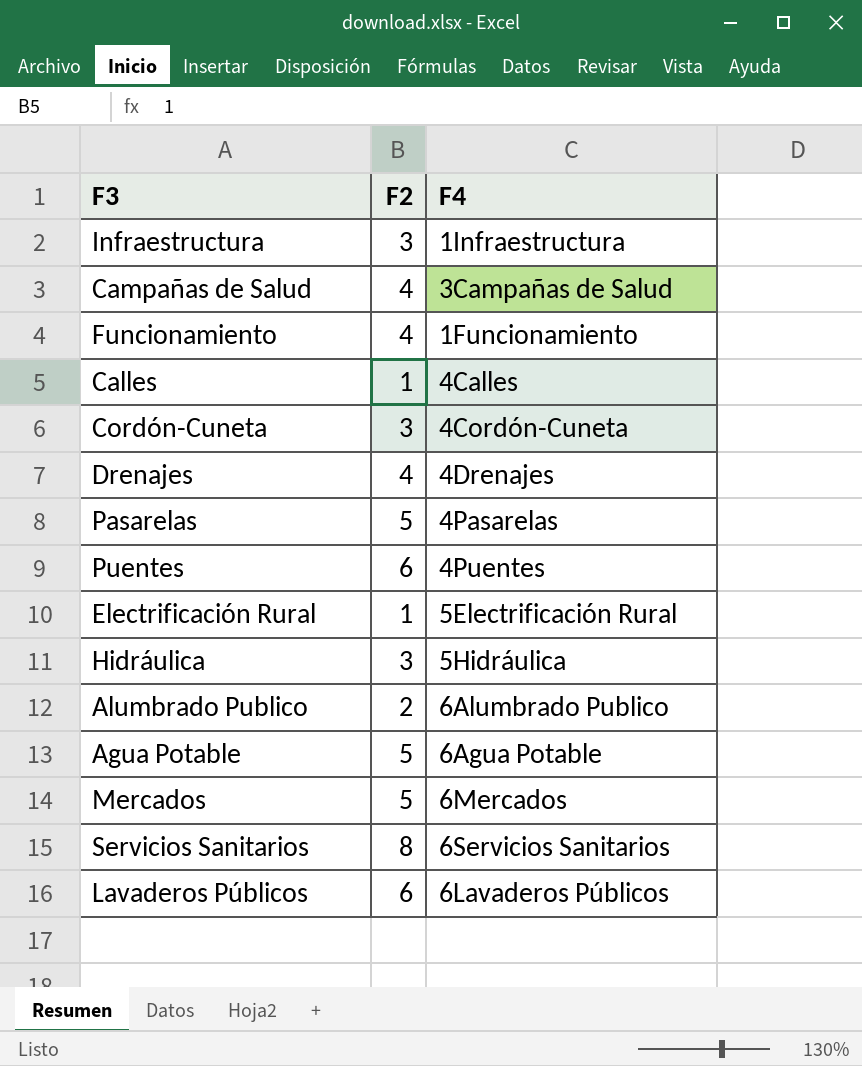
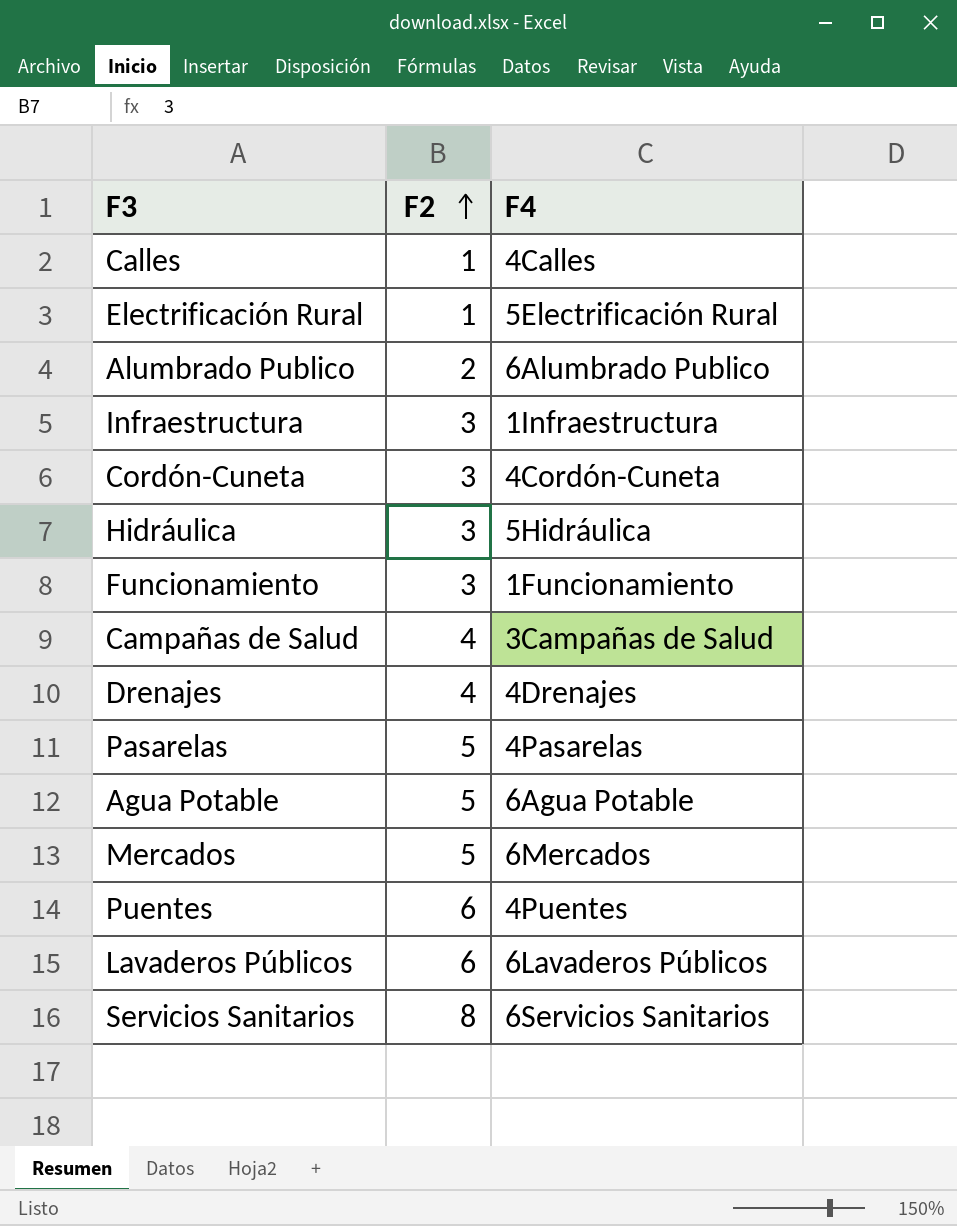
row order: none -> F2 ascending
Funcionamiento | F2: 4 -> 3

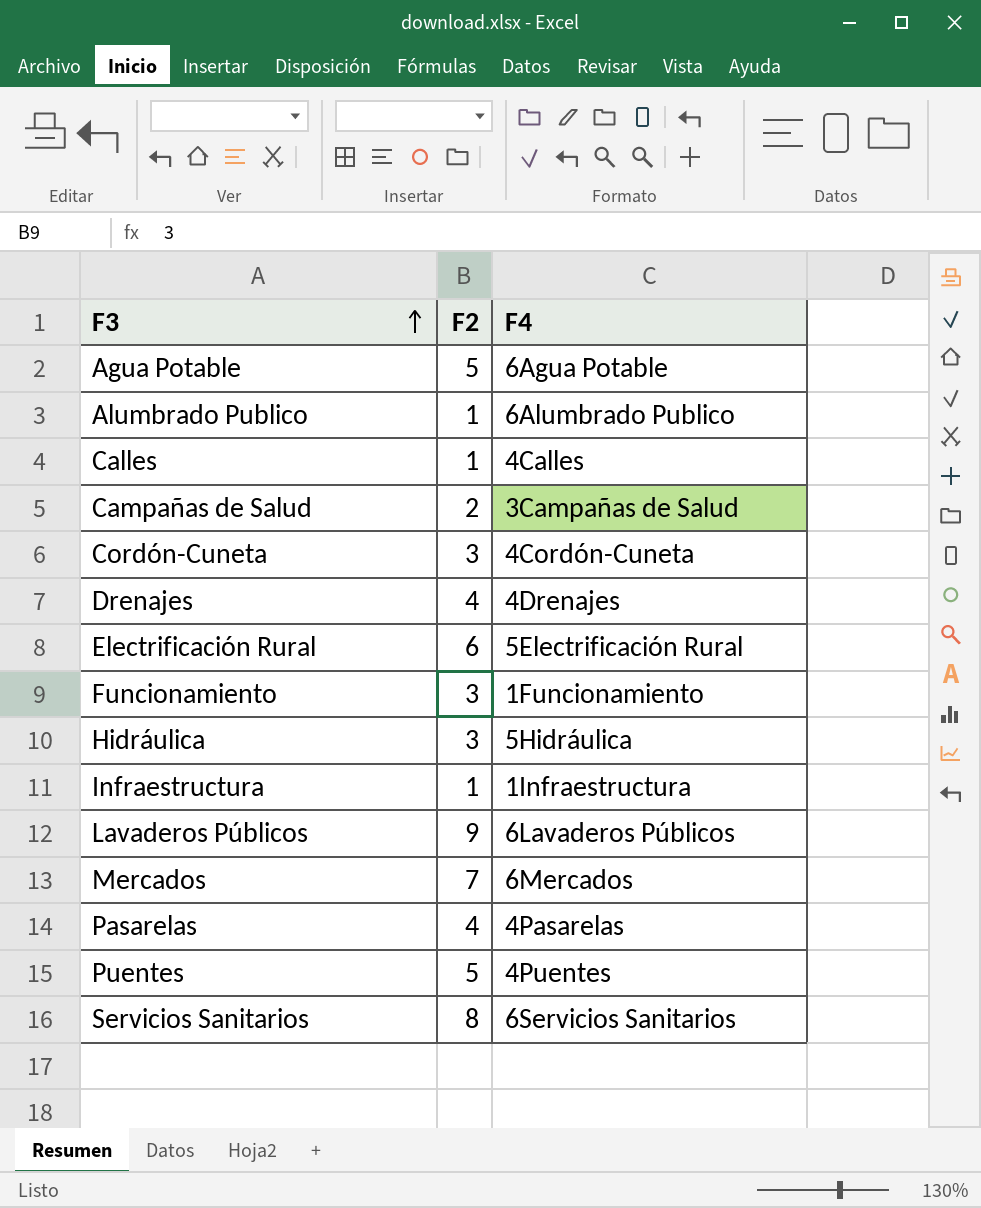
row order: F2 ascending -> F3 ascending
Alumbrado Publico | F2: 2 -> 1
Campañas de Salud | F2: 4 -> 2
Electrificación Rural | F2: 1 -> 6
Infraestructura | F2: 3 -> 1
Lavaderos Públicos | F2: 6 -> 9
Mercados | F2: 5 -> 7
Pasarelas | F2: 5 -> 4
Puentes | F2: 6 -> 5

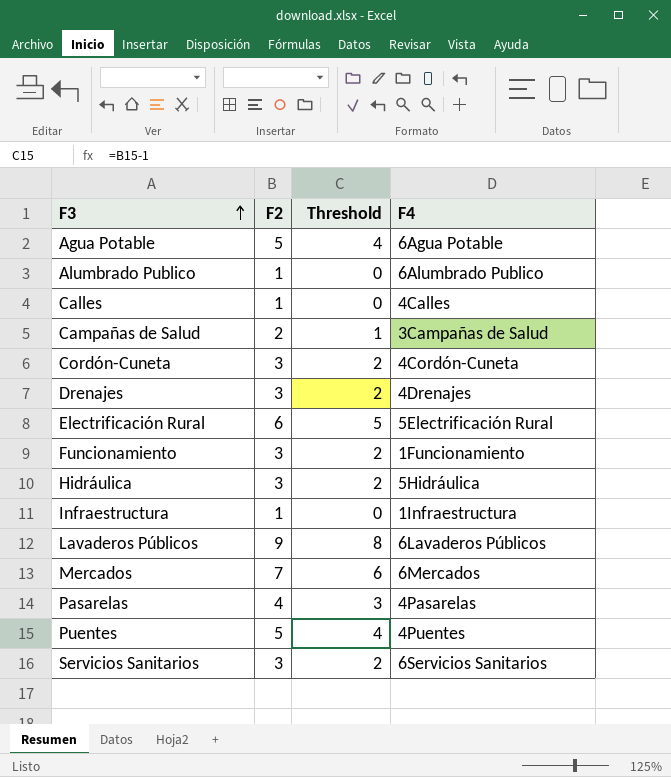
column Threshold | formula: none -> [F2] - 1
Drenajes | F2: 4 -> 3
Servicios Sanitarios | F2: 8 -> 3

